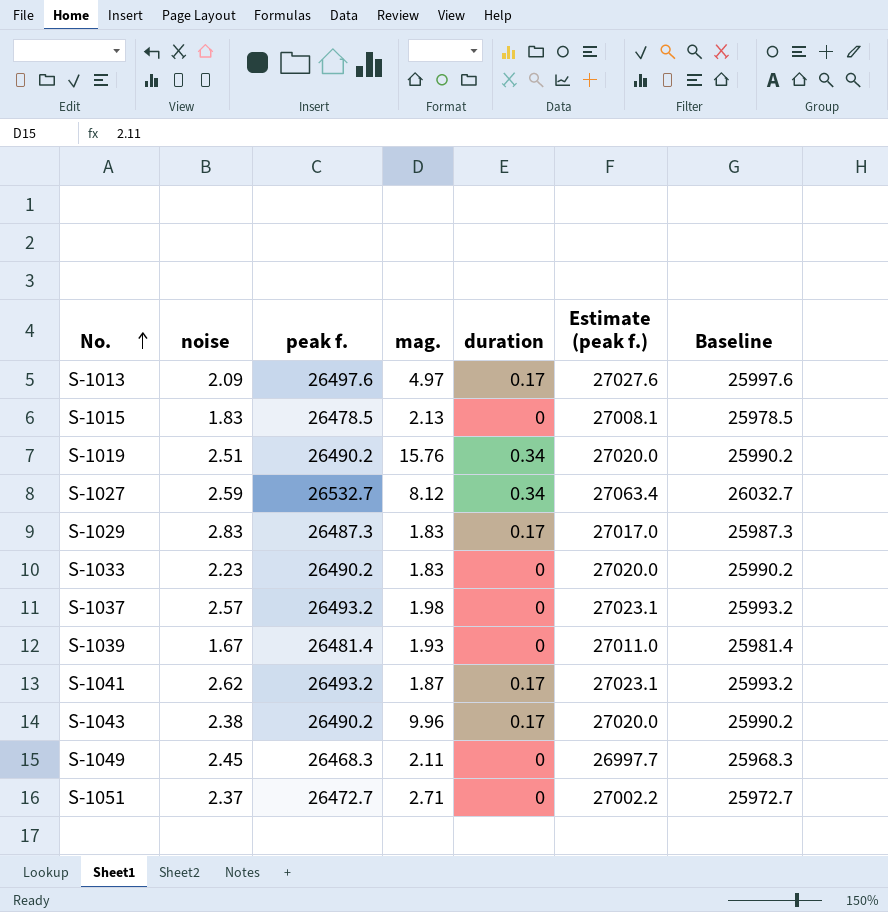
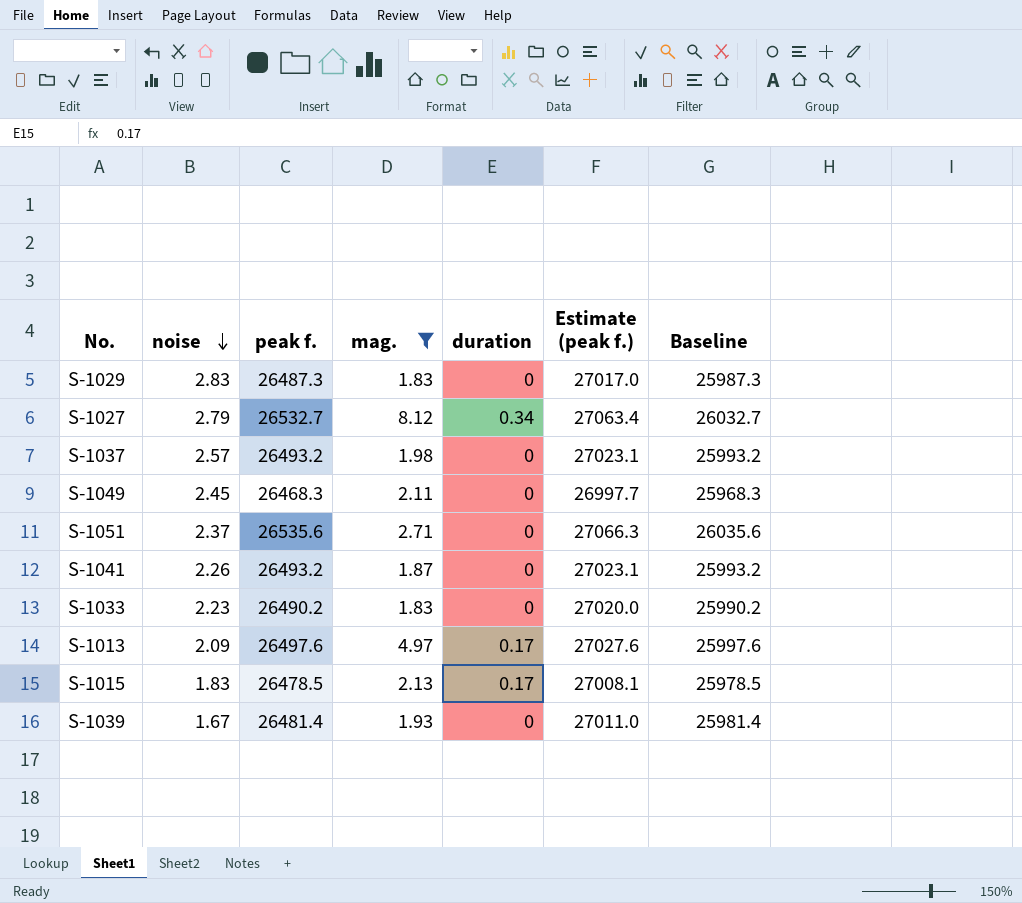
filter: none -> mag. <= 8.12
row order: No. ascending -> noise descending
S-1029 | duration: 0.17 -> 0
S-1027 | noise: 2.59 -> 2.79
S-1051 | peak f.: 26472.7 -> 26535.6
S-1051 | Estimate (peak f.): 27002.2 -> 27066.3
S-1051 | Baseline: 25972.7 -> 26035.6
S-1041 | noise: 2.62 -> 2.26
S-1041 | duration: 0.17 -> 0
S-1015 | duration: 0 -> 0.17

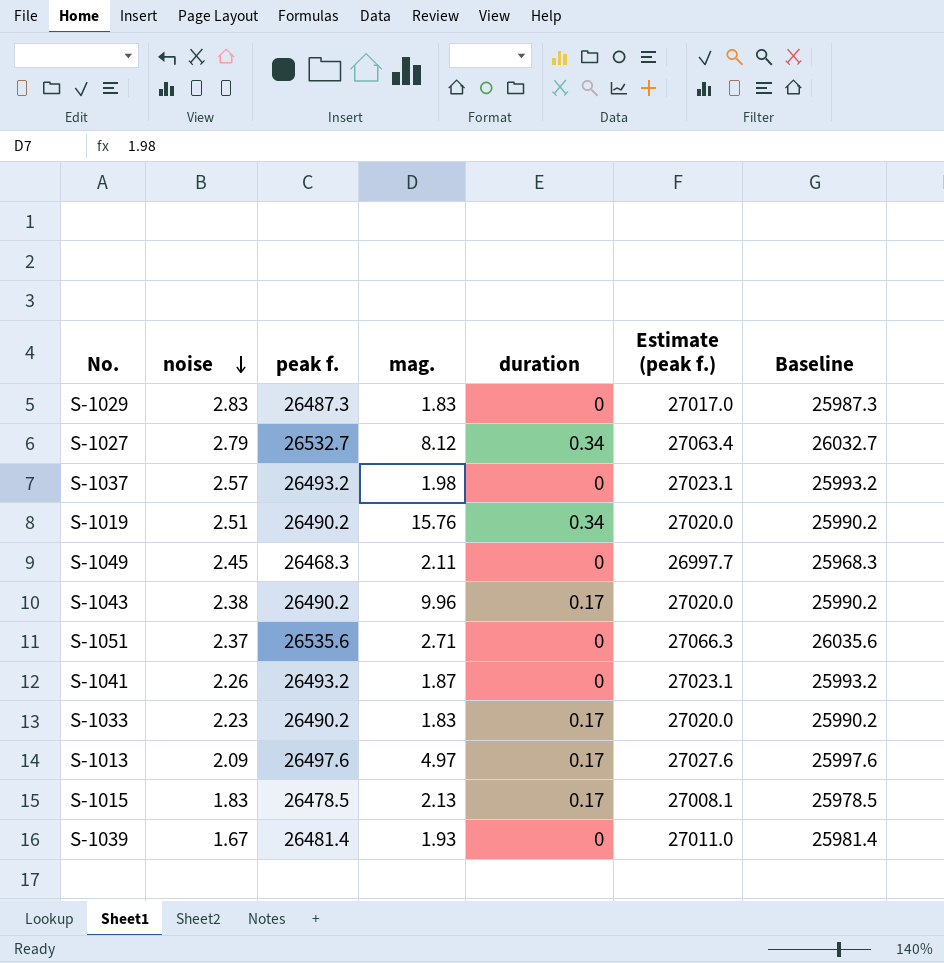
filter: mag. <= 8.12 -> none
S-1033 | duration: 0 -> 0.17

